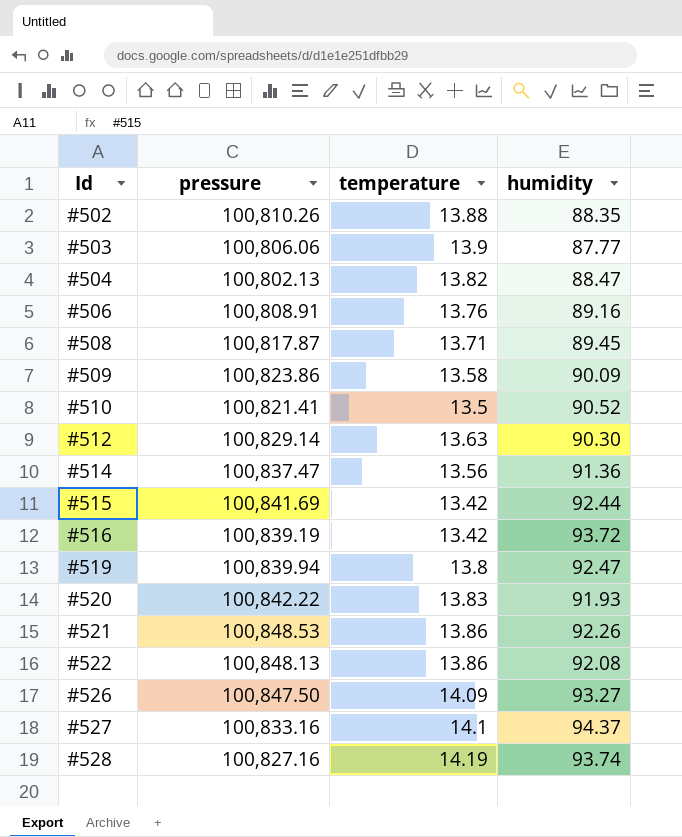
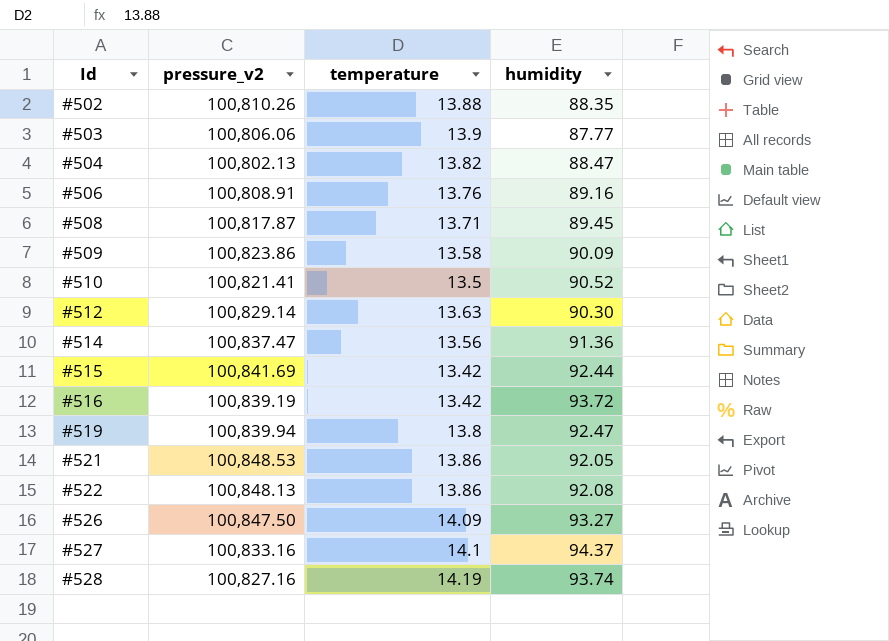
column name: pressure -> pressure_v2
row #520: 100,842.22 | 13.83 | 91.93 -> none
#521 | humidity: 92.26 -> 92.05

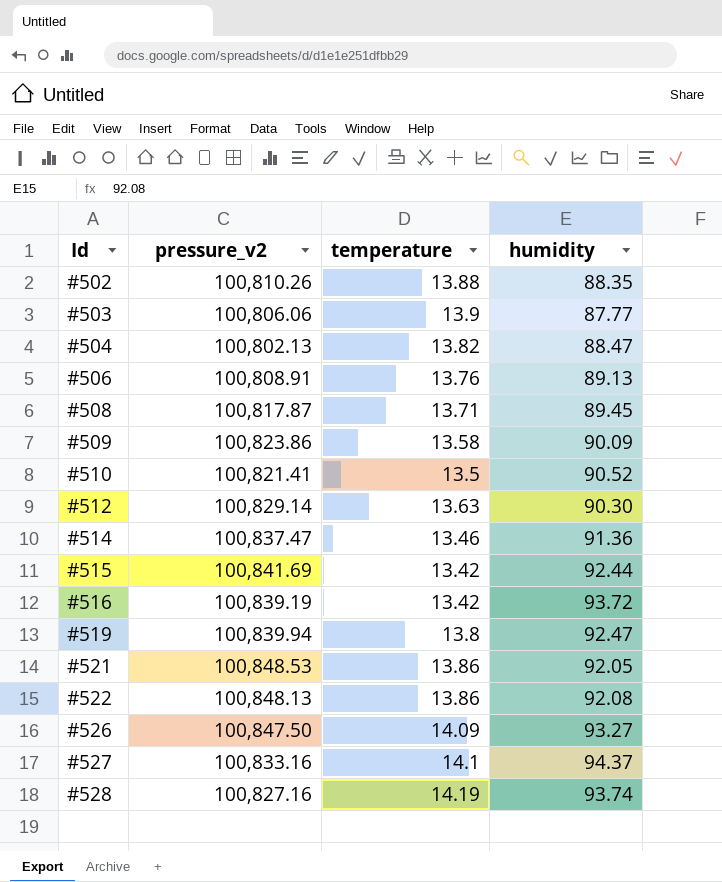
#506 | humidity: 89.16 -> 89.13
#514 | temperature: 13.56 -> 13.46

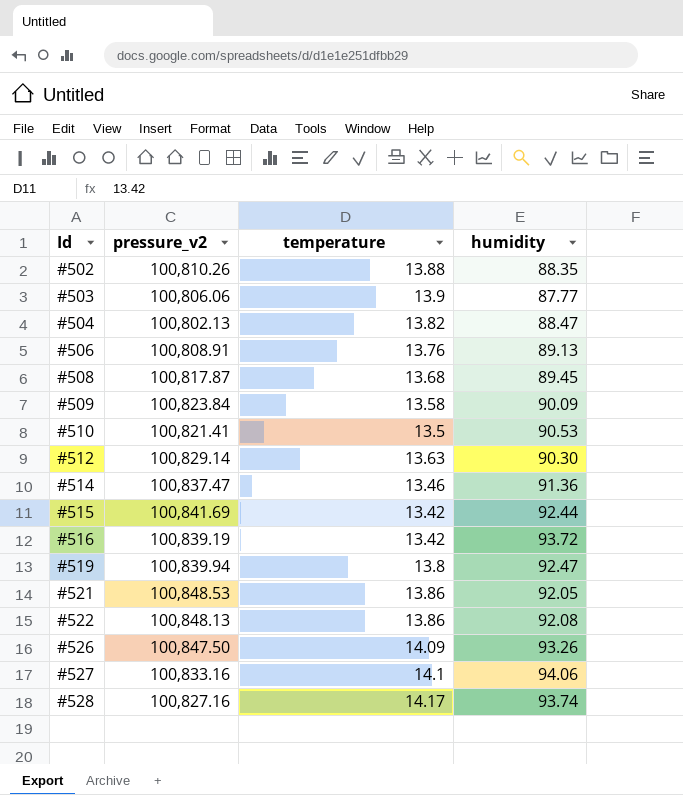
#508 | temperature: 13.71 -> 13.68
#509 | pressure_v2: 100,823.86 -> 100,823.84
#510 | humidity: 90.52 -> 90.53
#526 | humidity: 93.27 -> 93.26
#527 | humidity: 94.37 -> 94.06
#528 | temperature: 14.19 -> 14.17

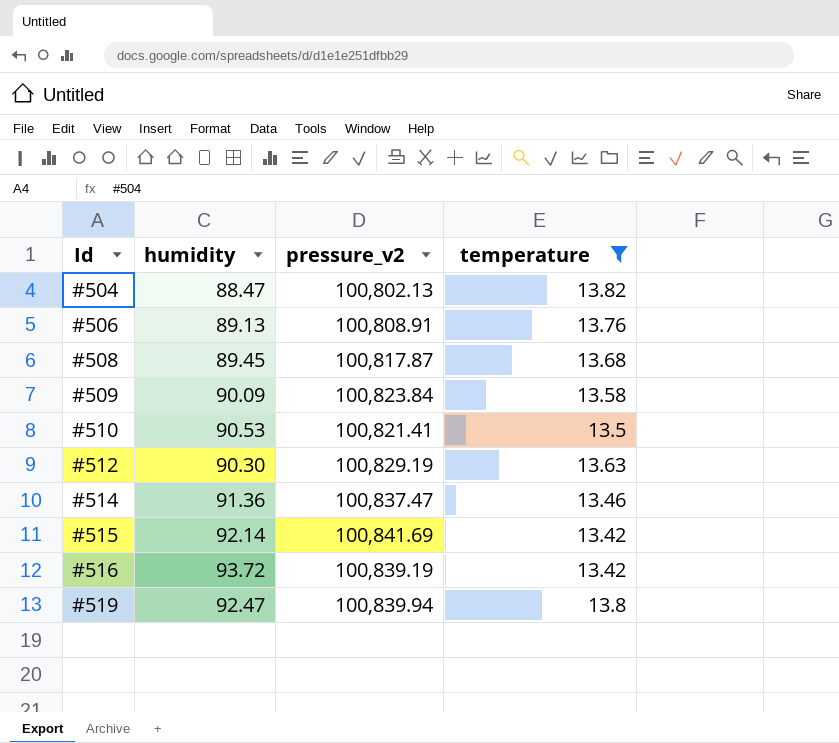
filter: none -> temperature <= 13.82
column humidity | position: 4 -> 2
#512 | pressure_v2: 100,829.14 -> 100,829.19
#515 | humidity: 92.44 -> 92.14

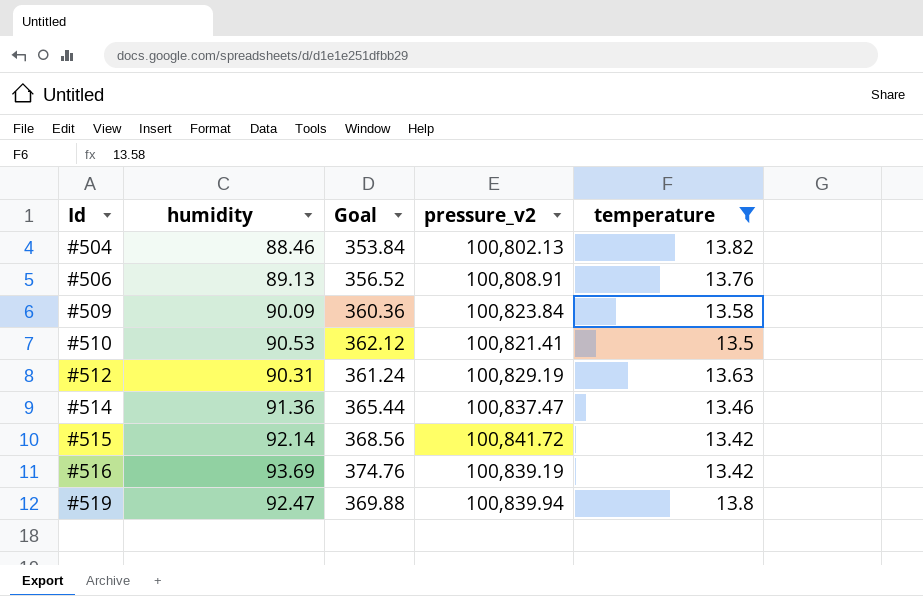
column Goal | formula: none -> [humidity] * 4
row #508: 89.45 | 100,817.87 | 13.68 -> none
#504 | humidity: 88.47 -> 88.46
#512 | humidity: 90.30 -> 90.31
#515 | pressure_v2: 100,841.69 -> 100,841.72
#516 | humidity: 93.72 -> 93.69

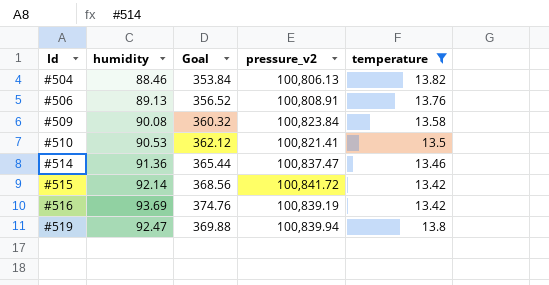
row #512: 90.31 | 361.24 | 100,829.19 | 13.63 -> none
#504 | pressure_v2: 100,802.13 -> 100,806.13
#509 | humidity: 90.09 -> 90.08
#509 | Goal: 360.36 -> 360.32

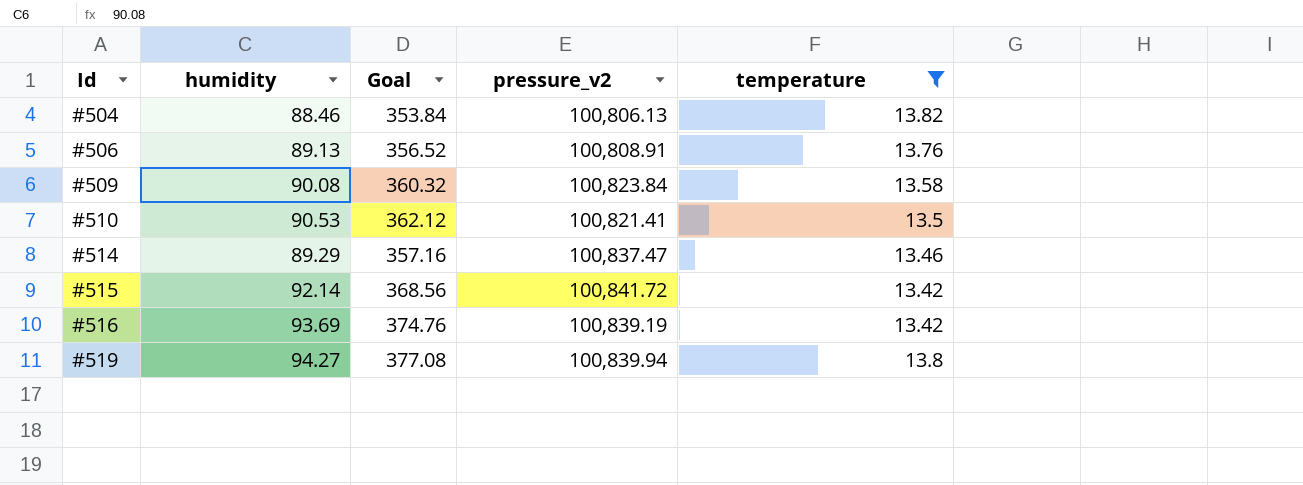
#514 | humidity: 91.36 -> 89.29
#514 | Goal: 365.44 -> 357.16
#519 | humidity: 92.47 -> 94.27
#519 | Goal: 369.88 -> 377.08

